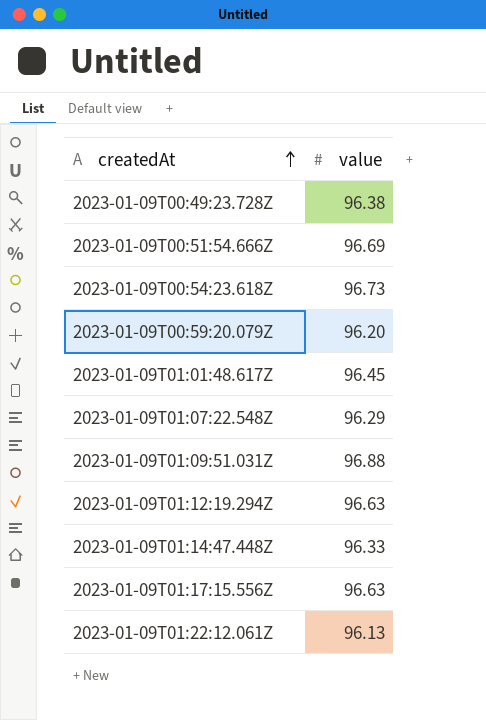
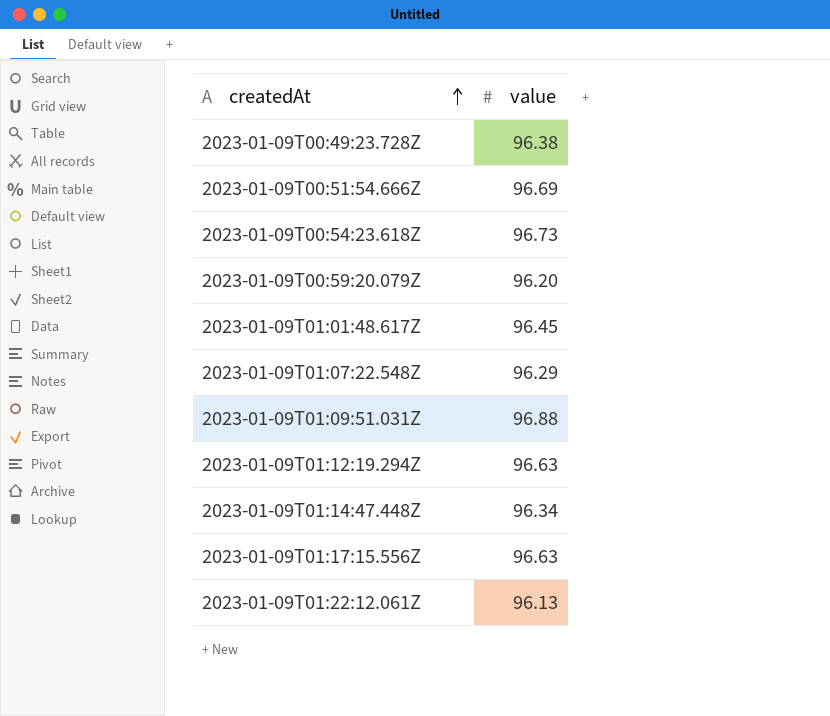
2023-01-09T01:14:47.448Z | value: 96.33 -> 96.34

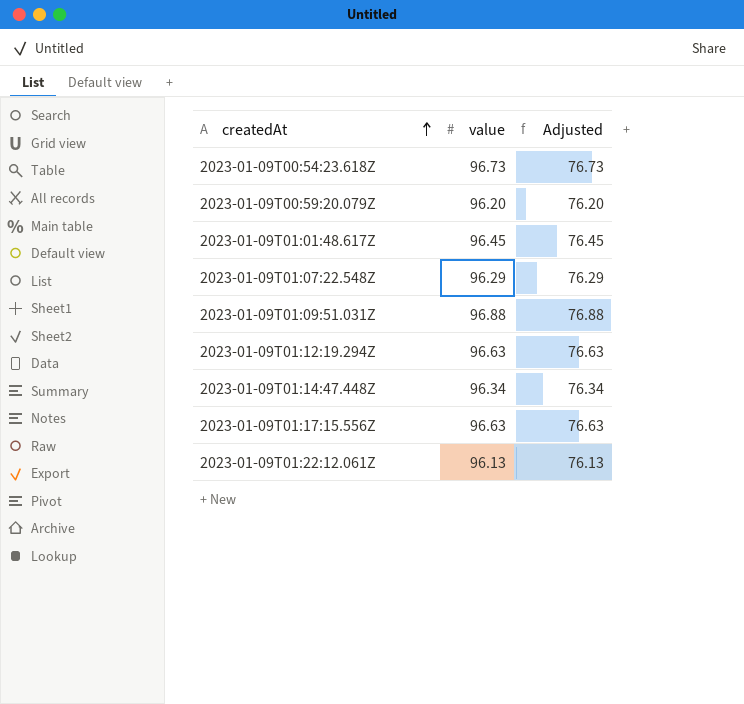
column Adjusted | formula: none -> [value] - 20
row 2023-01-09T00:49:23.728Z: 96.38 -> none
row 2023-01-09T00:51:54.666Z: 96.69 -> none

